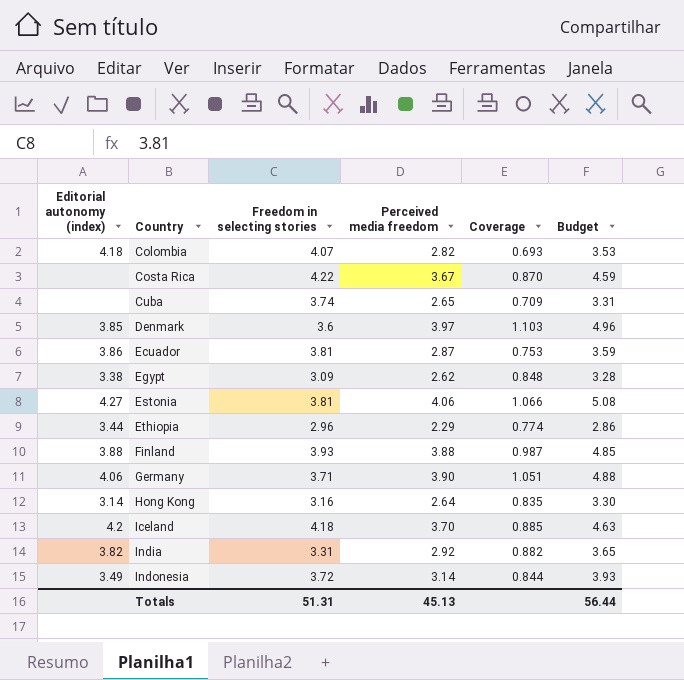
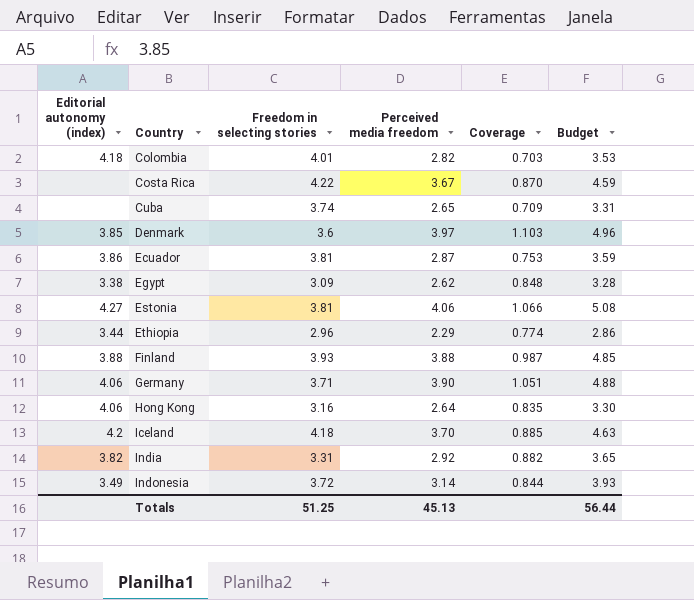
Colombia | Freedom in selecting stories: 4.07 -> 4.01
Colombia | Coverage: 0.693 -> 0.703
Hong Kong | Editorial autonomy (index): 3.14 -> 4.06
Totals | Freedom in selecting stories: 51.31 -> 51.25

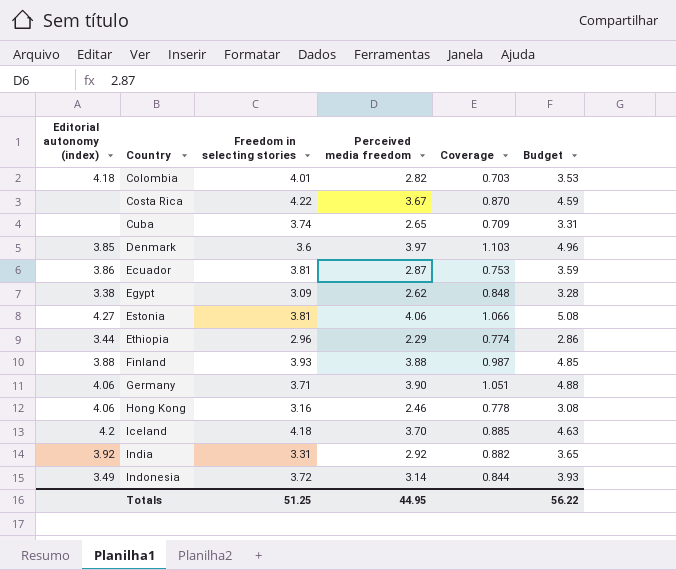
Hong Kong | Perceived media freedom: 2.64 -> 2.46
Hong Kong | Coverage: 0.835 -> 0.778
Hong Kong | Budget: 3.30 -> 3.08
India | Editorial autonomy (index): 3.82 -> 3.92
Totals | Perceived media freedom: 45.13 -> 44.95
Totals | Budget: 56.44 -> 56.22

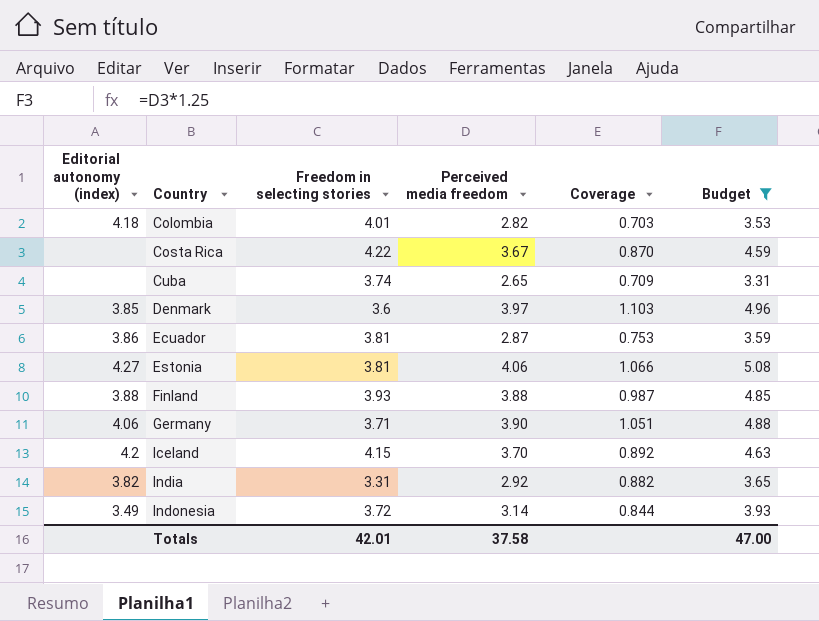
filter: none -> Budget >= 3.31
Iceland | Freedom in selecting stories: 4.18 -> 4.15
Iceland | Coverage: 0.885 -> 0.892
India | Editorial autonomy (index): 3.92 -> 3.82
Totals | Freedom in selecting stories: 51.25 -> 42.01
Totals | Perceived media freedom: 44.95 -> 37.58
Totals | Budget: 56.22 -> 47.00

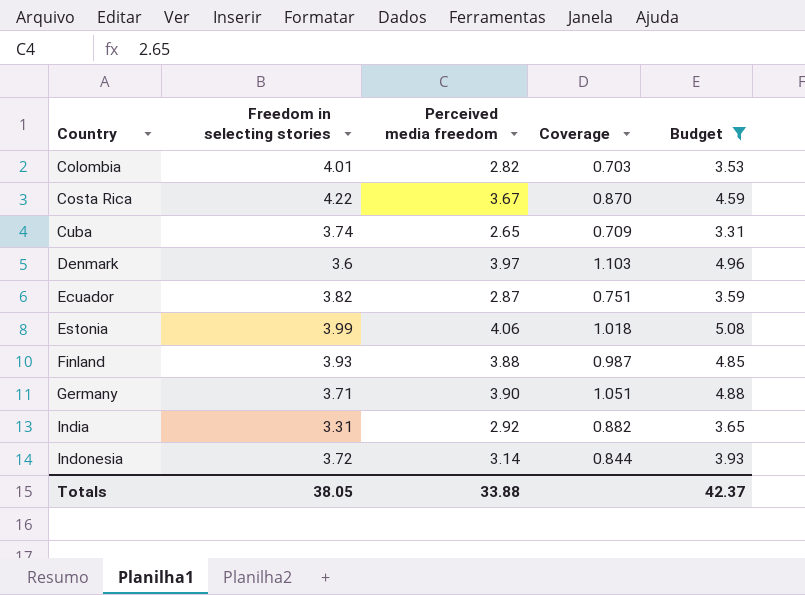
column Editorial autonomy (index) | position: 1 -> none
row Iceland: 4.2 | 4.15 | 3.70 | 0.892 | 4.63 -> none
Ecuador | Freedom in selecting stories: 3.81 -> 3.82
Ecuador | Coverage: 0.753 -> 0.751
Estonia | Freedom in selecting stories: 3.81 -> 3.99
Estonia | Coverage: 1.066 -> 1.018
Totals | Freedom in selecting stories: 42.01 -> 38.05
Totals | Perceived media freedom: 37.58 -> 33.88
Totals | Budget: 47.00 -> 42.37

